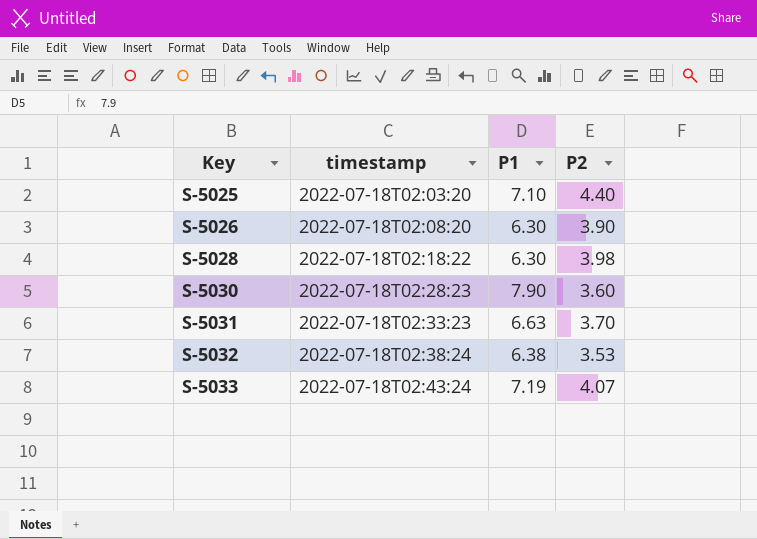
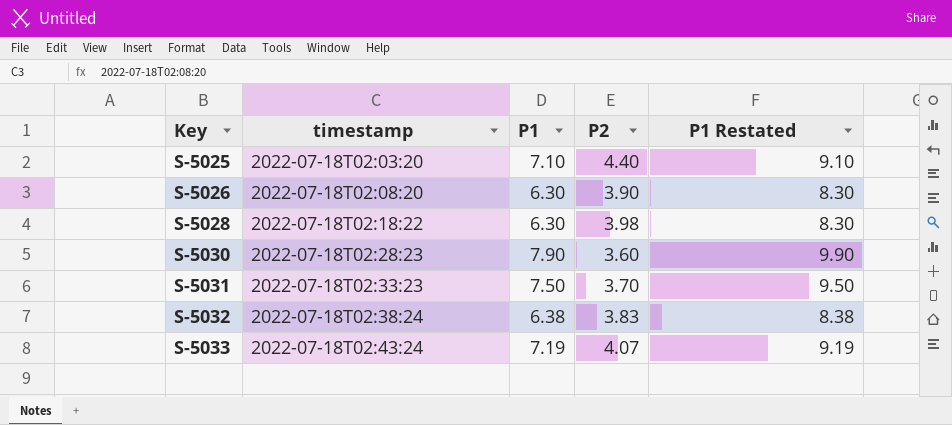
column P1 Restated | formula: none -> [P1] + 2
S-5031 | P1: 6.63 -> 7.50
S-5032 | P2: 3.53 -> 3.83

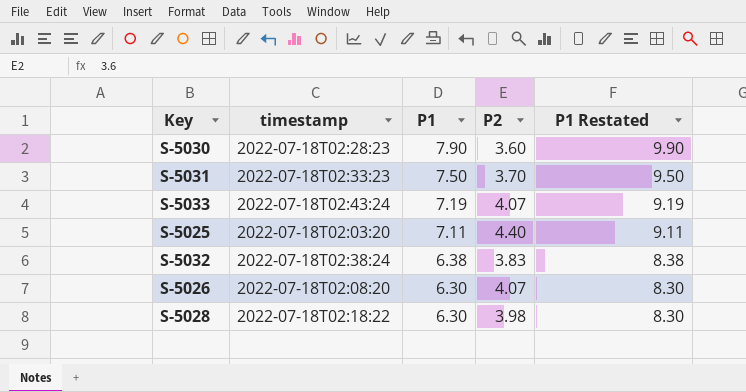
row order: Key ascending -> P1 descending
S-5025 | P1: 7.10 -> 7.11
S-5025 | P1 Restated: 9.10 -> 9.11
S-5026 | P2: 3.90 -> 4.07

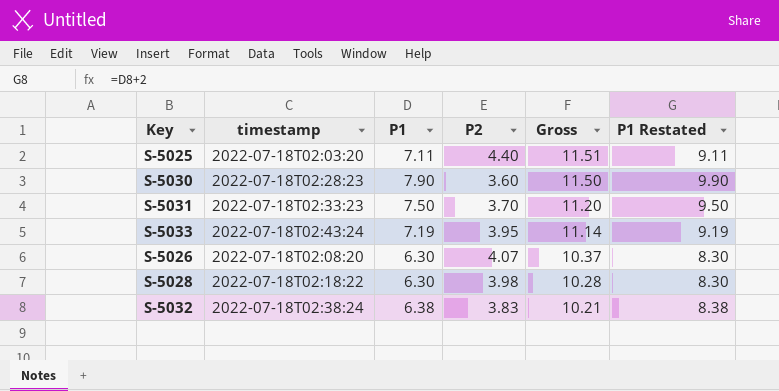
row order: P1 descending -> Gross descending
column Gross | formula: none -> [P1] + [P2]
S-5033 | P2: 4.07 -> 3.95

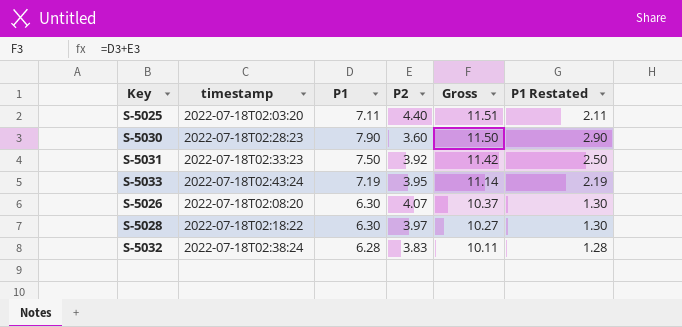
column P1 Restated | formula: [P1] + 2 -> [P1] - 5
S-5031 | P2: 3.70 -> 3.92
S-5031 | Gross: 11.20 -> 11.42
S-5028 | P2: 3.98 -> 3.97
S-5028 | Gross: 10.28 -> 10.27
S-5032 | P1: 6.38 -> 6.28
S-5032 | Gross: 10.21 -> 10.11

